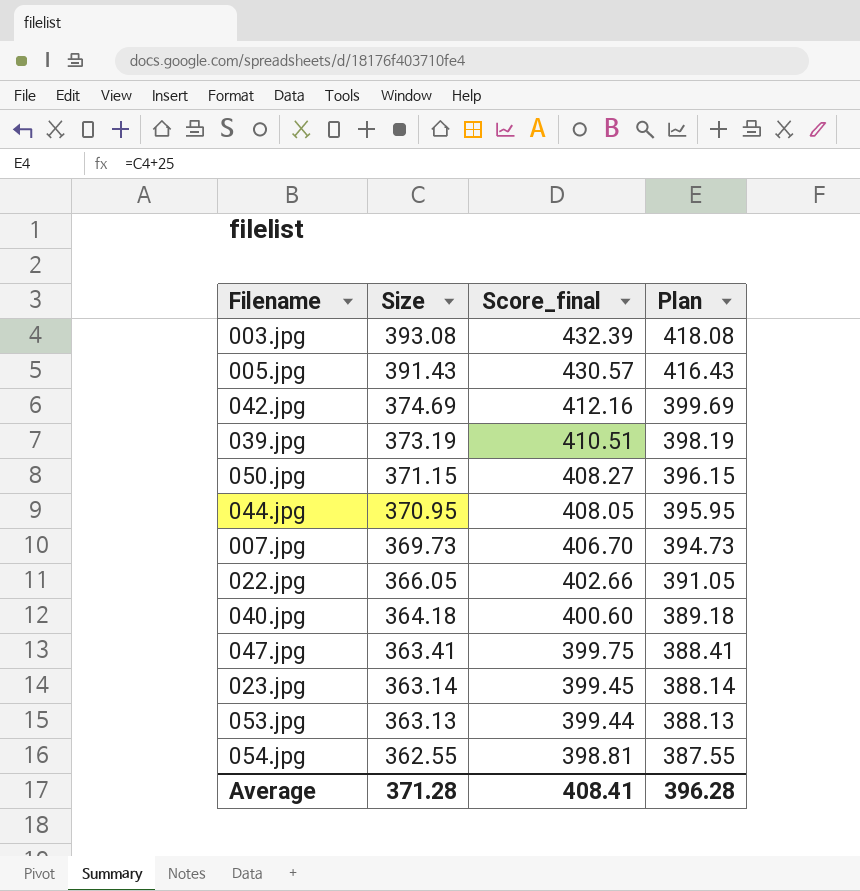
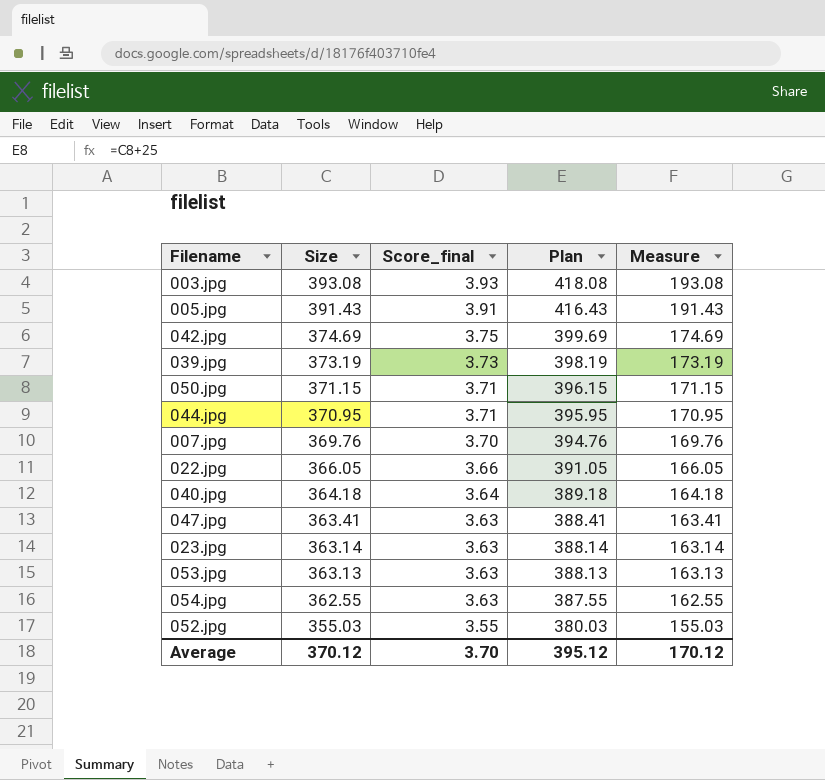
column Score_final | formula: [Size] * 1.1 -> [Size] * 0.01
column Measure | formula: none -> [Size] - 200
007.jpg | Size: 369.73 -> 369.76
007.jpg | Plan: 394.73 -> 394.76
row 052.jpg: none -> 355.03 | 3.55 | 380.03 | 155.03
Average | Size: 371.28 -> 370.12
Average | Score_final: 408.41 -> 3.70
Average | Plan: 396.28 -> 395.12

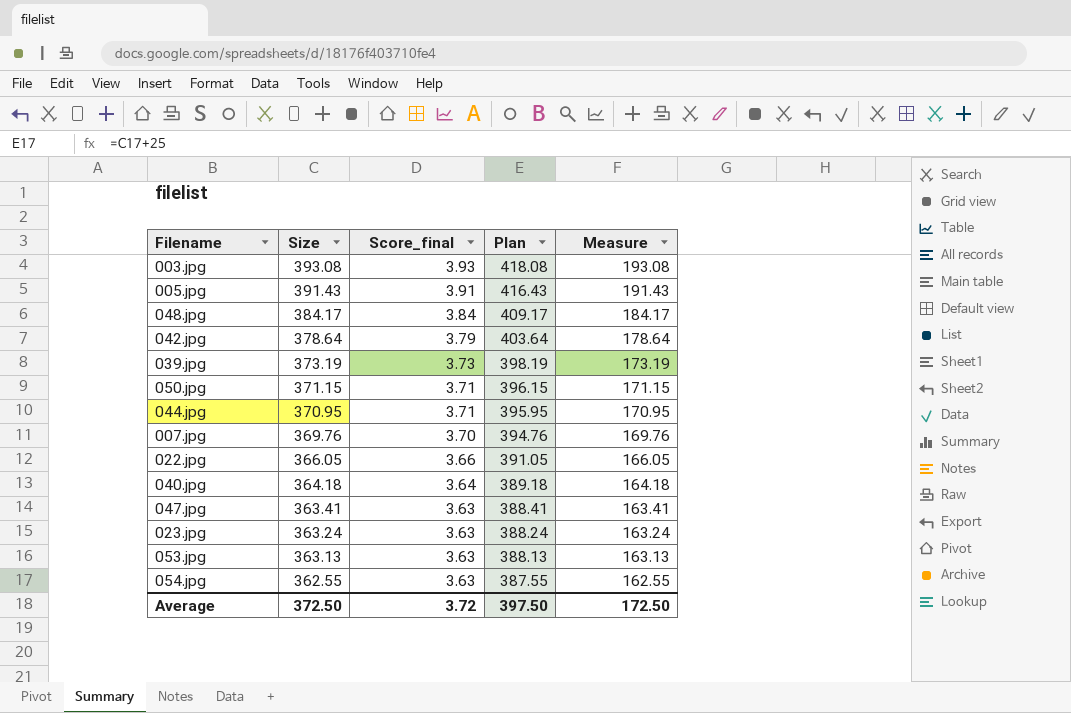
row 052.jpg: 355.03 | 3.55 | 380.03 | 155.03 -> none
row 048.jpg: none -> 384.17 | 3.84 | 409.17 | 184.17
042.jpg | Size: 374.69 -> 378.64
042.jpg | Score_final: 3.75 -> 3.79
042.jpg | Plan: 399.69 -> 403.64
042.jpg | Measure: 174.69 -> 178.64
023.jpg | Size: 363.14 -> 363.24
023.jpg | Plan: 388.14 -> 388.24
023.jpg | Measure: 163.14 -> 163.24
Average | Size: 370.12 -> 372.50
Average | Score_final: 3.70 -> 3.72
Average | Plan: 395.12 -> 397.50
Average | Measure: 170.12 -> 172.50

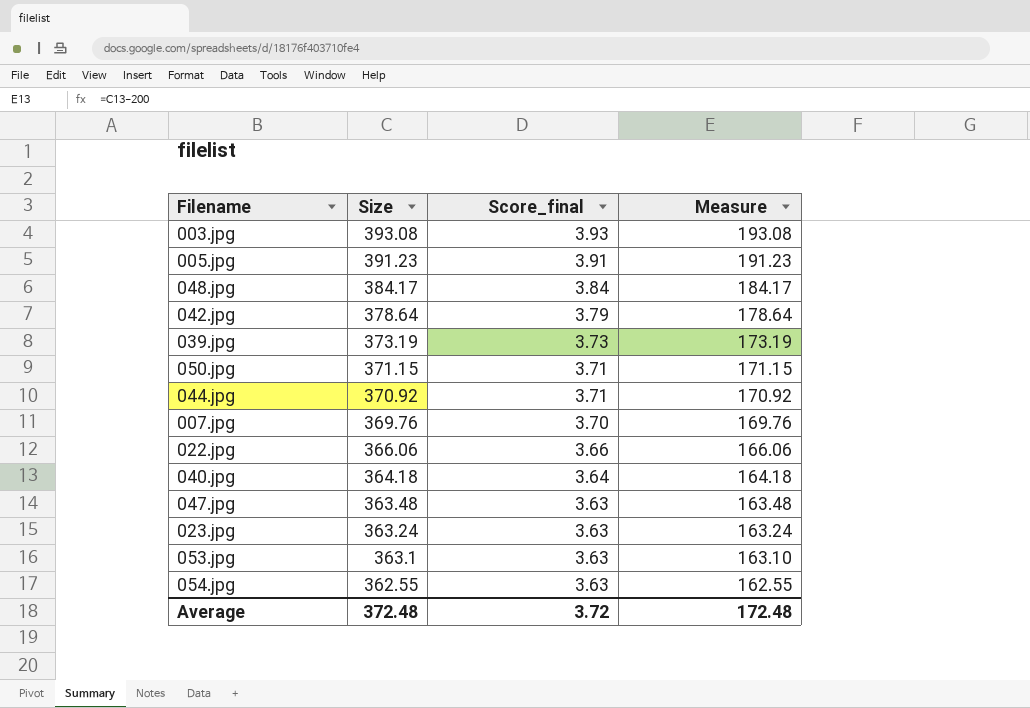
column Plan | formula: [Size] + 25 -> none
005.jpg | Size: 391.43 -> 391.23
005.jpg | Measure: 191.43 -> 191.23
044.jpg | Size: 370.95 -> 370.92
044.jpg | Measure: 170.95 -> 170.92
022.jpg | Size: 366.05 -> 366.06
022.jpg | Measure: 166.05 -> 166.06
047.jpg | Size: 363.41 -> 363.48
047.jpg | Measure: 163.41 -> 163.48
053.jpg | Size: 363.13 -> 363.1
053.jpg | Measure: 163.13 -> 163.10
Average | Size: 372.50 -> 372.48
Average | Measure: 172.50 -> 172.48

